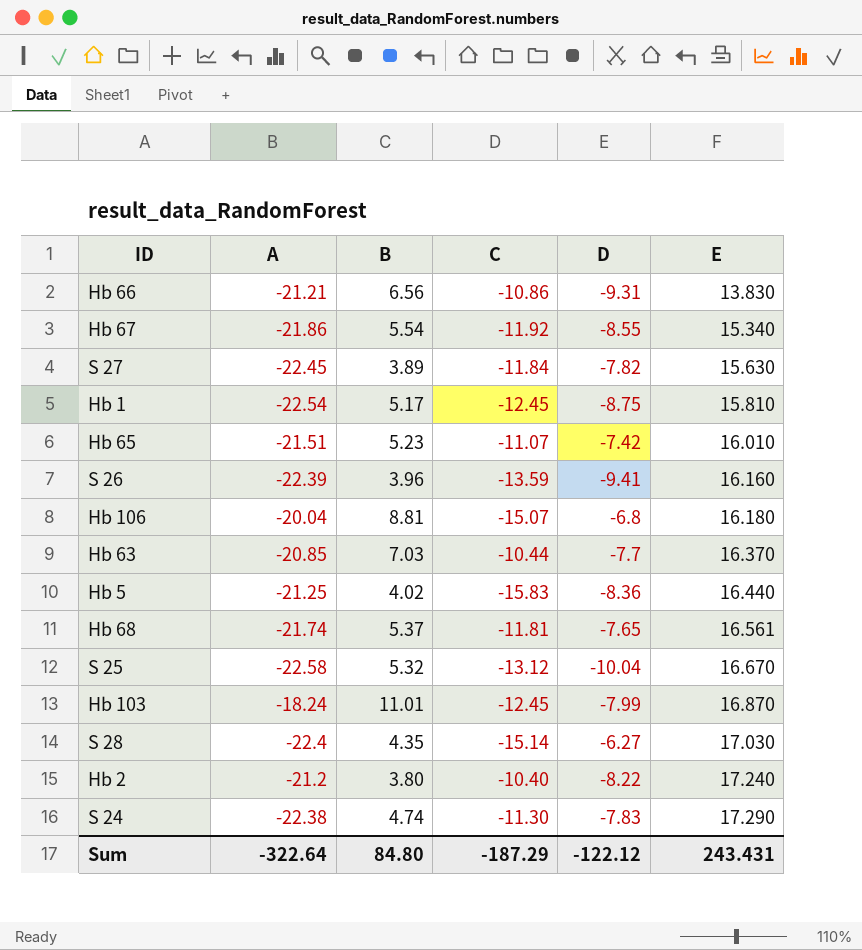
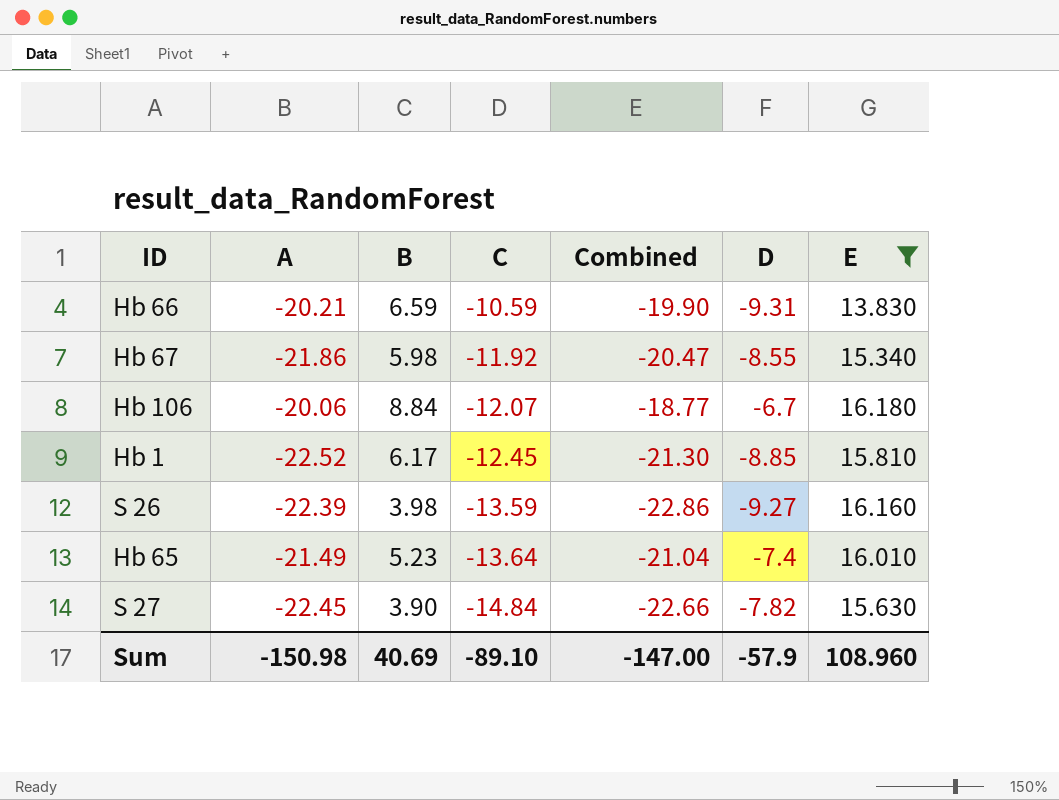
filter: none -> E <= 16.180
row order: E ascending -> C descending
column Combined | formula: none -> [C] + [D]
Hb 66 | A: -21.21 -> -20.21
Hb 66 | B: 6.56 -> 6.59
Hb 66 | C: -10.86 -> -10.59
Hb 67 | B: 5.54 -> 5.98
Hb 106 | A: -20.04 -> -20.06
Hb 106 | B: 8.81 -> 8.84
Hb 106 | C: -15.07 -> -12.07
Hb 106 | D: -6.8 -> -6.7
Hb 1 | A: -22.54 -> -22.52
Hb 1 | B: 5.17 -> 6.17
Hb 1 | D: -8.75 -> -8.85
S 26 | B: 3.96 -> 3.98
S 26 | D: -9.41 -> -9.27
Hb 65 | A: -21.51 -> -21.49
Hb 65 | C: -11.07 -> -13.64
Hb 65 | D: -7.42 -> -7.4
S 27 | B: 3.89 -> 3.90
S 27 | C: -11.84 -> -14.84
Sum | A: -322.64 -> -150.98
Sum | B: 84.80 -> 40.69
Sum | C: -187.29 -> -89.10
Sum | D: -122.12 -> -57.9
Sum | E: 243.431 -> 108.960

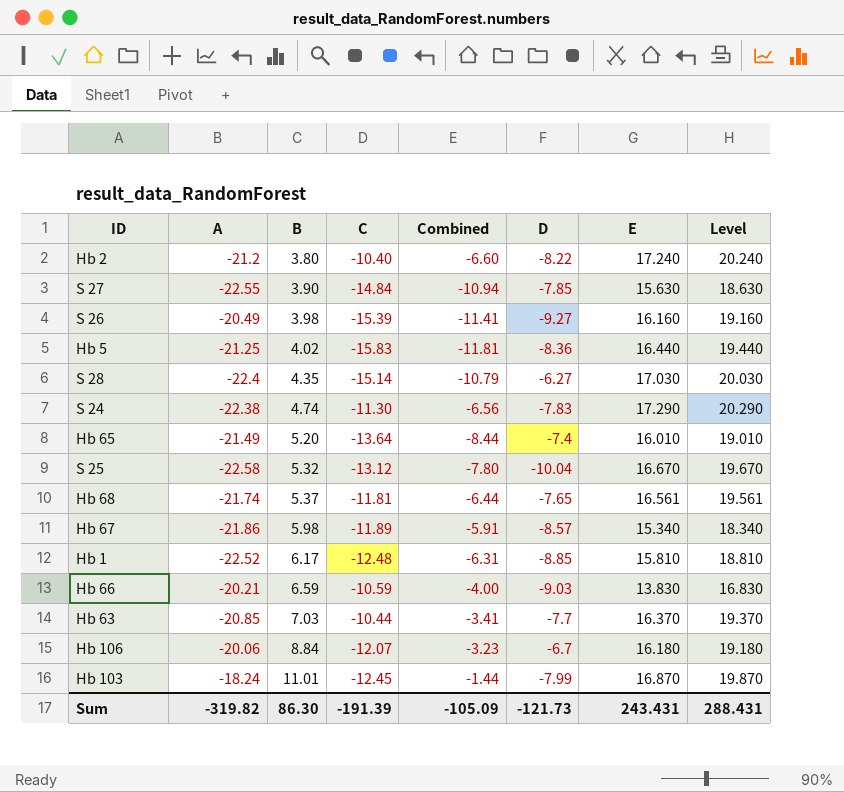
filter: E <= 16.180 -> none
row order: C descending -> B ascending
column Combined | formula: [C] + [D] -> [B] + [C]
column Level | formula: none -> [E] + 3
S 27 | A: -22.45 -> -22.55
S 27 | D: -7.82 -> -7.85
S 26 | A: -22.39 -> -20.49
S 26 | C: -13.59 -> -15.39
Hb 65 | B: 5.23 -> 5.20
Hb 67 | C: -11.92 -> -11.89
Hb 67 | D: -8.55 -> -8.57
Hb 1 | C: -12.45 -> -12.48
Hb 66 | D: -9.31 -> -9.03
Sum | A: -150.98 -> -319.82
Sum | B: 40.69 -> 86.30
Sum | C: -89.10 -> -191.39
Sum | Combined: -147.00 -> -105.09
Sum | D: -57.9 -> -121.73
Sum | E: 108.960 -> 243.431

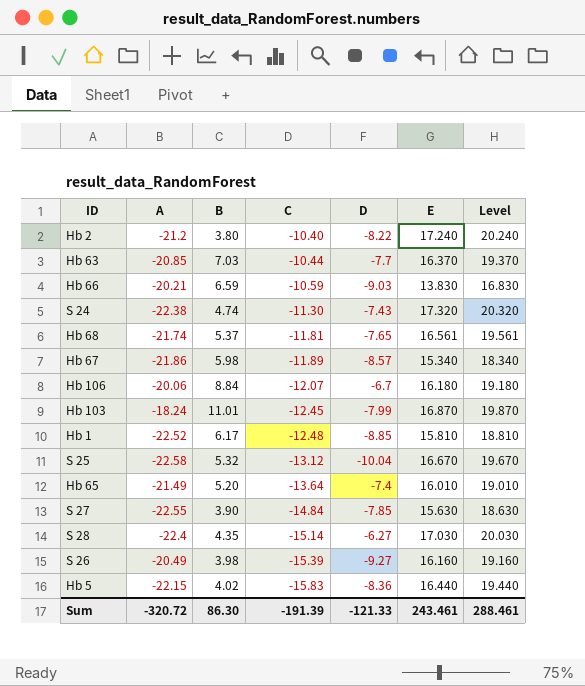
row order: B ascending -> C descending
column Combined | formula: [B] + [C] -> none
S 24 | D: -7.83 -> -7.43
S 24 | E: 17.290 -> 17.320
S 24 | Level: 20.290 -> 20.320
Hb 5 | A: -21.25 -> -22.15
Sum | A: -319.82 -> -320.72
Sum | D: -121.73 -> -121.33
Sum | E: 243.431 -> 243.461
Sum | Level: 288.431 -> 288.461

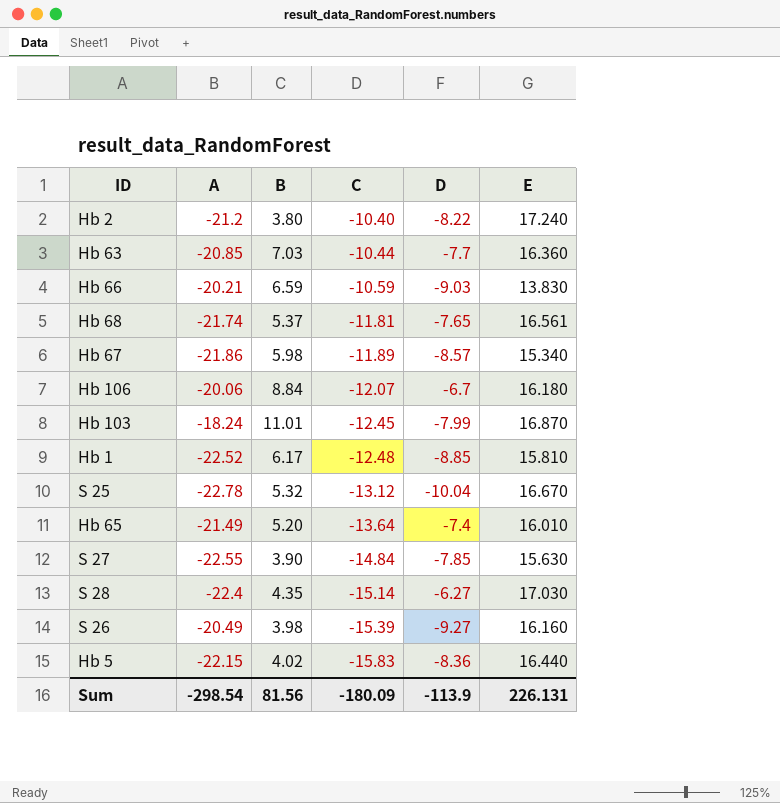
column Level | formula: [E] + 3 -> none
row S 24: -22.38 | 4.74 | -11.30 | -7.43 | 17.320 | 20.320 -> none
Hb 63 | E: 16.370 -> 16.360
S 25 | A: -22.58 -> -22.78
Sum | A: -320.72 -> -298.54
Sum | B: 86.30 -> 81.56
Sum | C: -191.39 -> -180.09
Sum | D: -121.33 -> -113.9
Sum | E: 243.461 -> 226.131

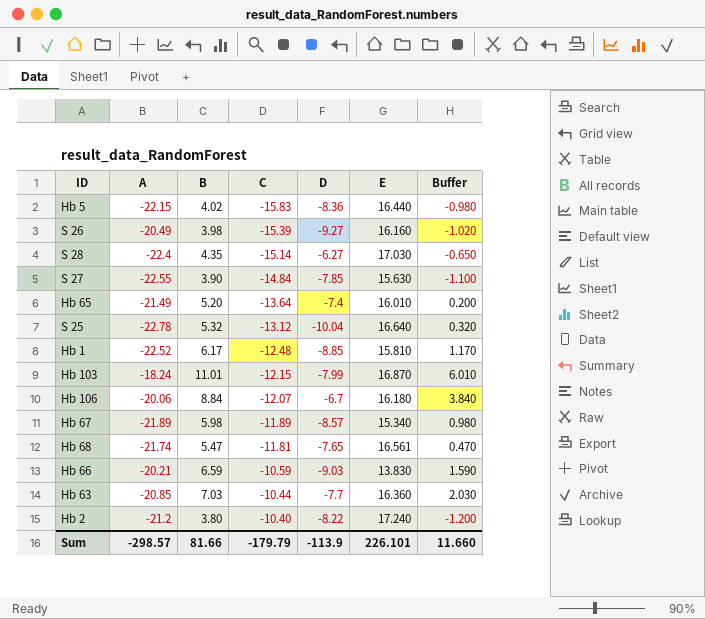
row order: C descending -> C ascending
column Buffer | formula: none -> [B] - 5
S 25 | E: 16.670 -> 16.640
Hb 103 | C: -12.45 -> -12.15
Hb 67 | A: -21.86 -> -21.89
Hb 68 | B: 5.37 -> 5.47
Sum | A: -298.54 -> -298.57
Sum | B: 81.56 -> 81.66
Sum | C: -180.09 -> -179.79
Sum | E: 226.131 -> 226.101

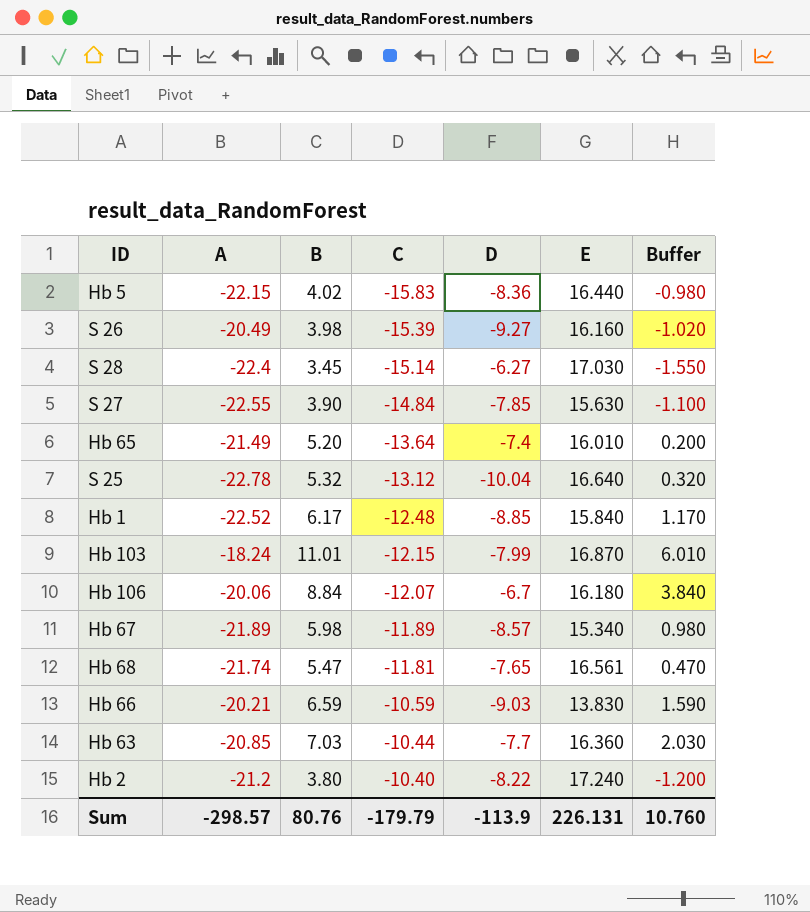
S 28 | B: 4.35 -> 3.45
S 28 | Buffer: -0.650 -> -1.550
Hb 1 | E: 15.810 -> 15.840
Sum | B: 81.66 -> 80.76
Sum | E: 226.101 -> 226.131
Sum | Buffer: 11.660 -> 10.760

